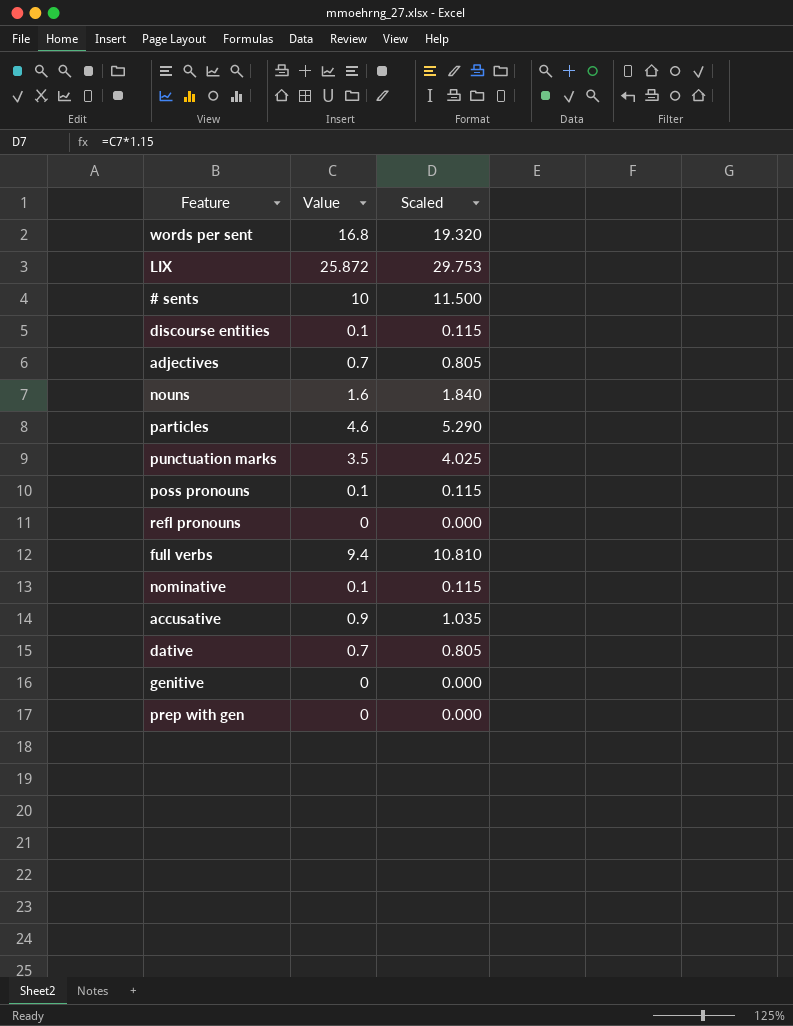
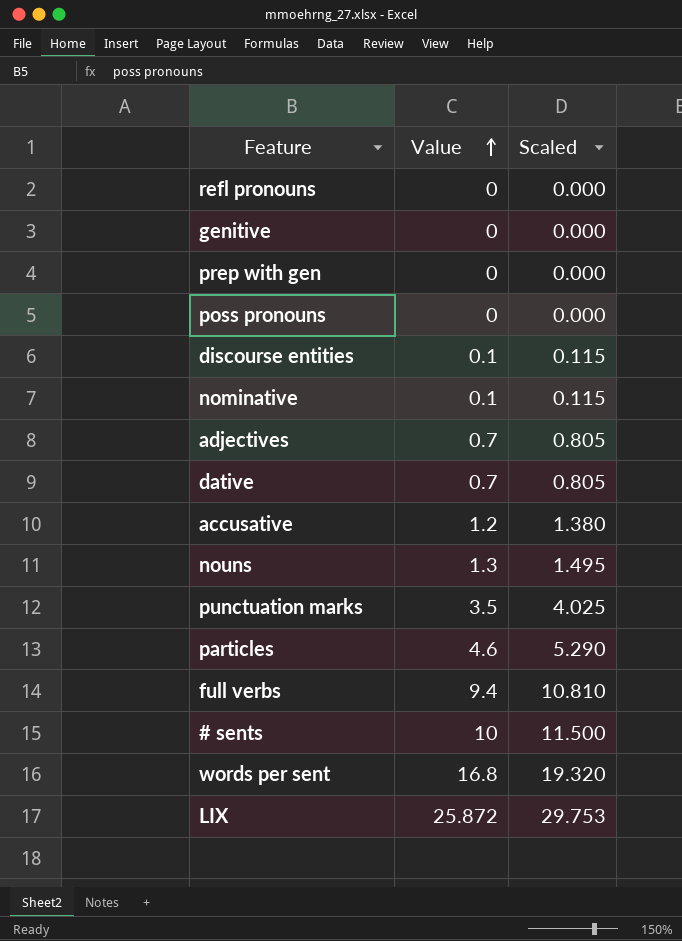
row order: none -> Value ascending
poss pronouns | Value: 0.1 -> 0
poss pronouns | Scaled: 0.115 -> 0.000
accusative | Value: 0.9 -> 1.2
accusative | Scaled: 1.035 -> 1.380
nouns | Value: 1.6 -> 1.3
nouns | Scaled: 1.840 -> 1.495

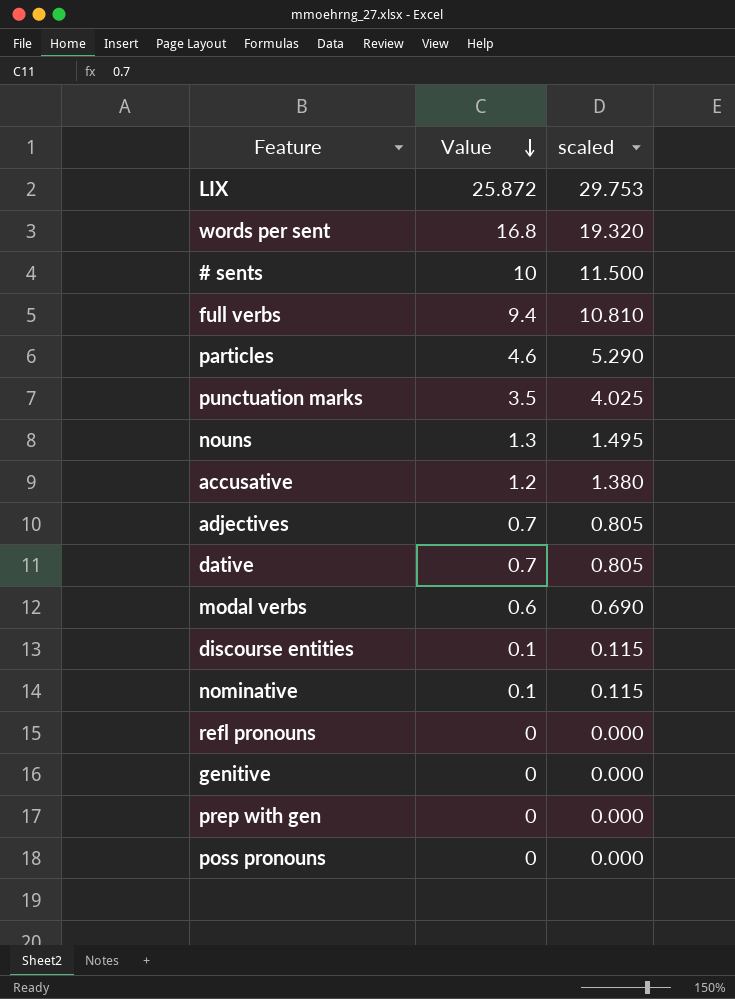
row order: Value ascending -> Value descending
column name: Scaled -> scaled
row modal verbs: none -> 0.6 | 0.690

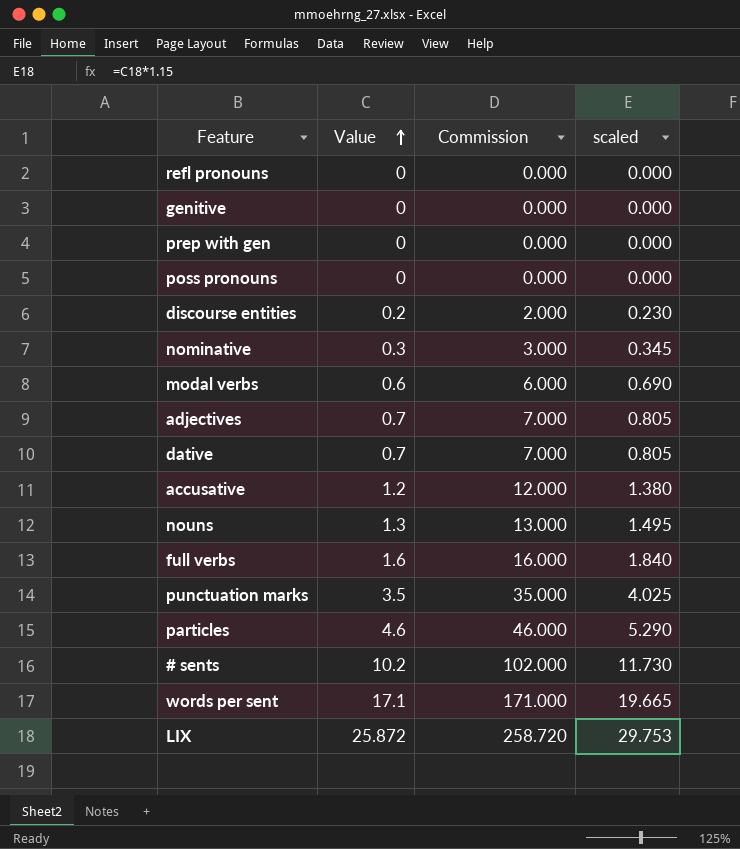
row order: Value descending -> Value ascending
column Commission | formula: none -> [Value] * 10
discourse entities | Value: 0.1 -> 0.2
discourse entities | scaled: 0.115 -> 0.230
nominative | Value: 0.1 -> 0.3
nominative | scaled: 0.115 -> 0.345
full verbs | Value: 9.4 -> 1.6
full verbs | scaled: 10.810 -> 1.840
# sents | Value: 10 -> 10.2
# sents | scaled: 11.500 -> 11.730
words per sent | Value: 16.8 -> 17.1
words per sent | scaled: 19.320 -> 19.665

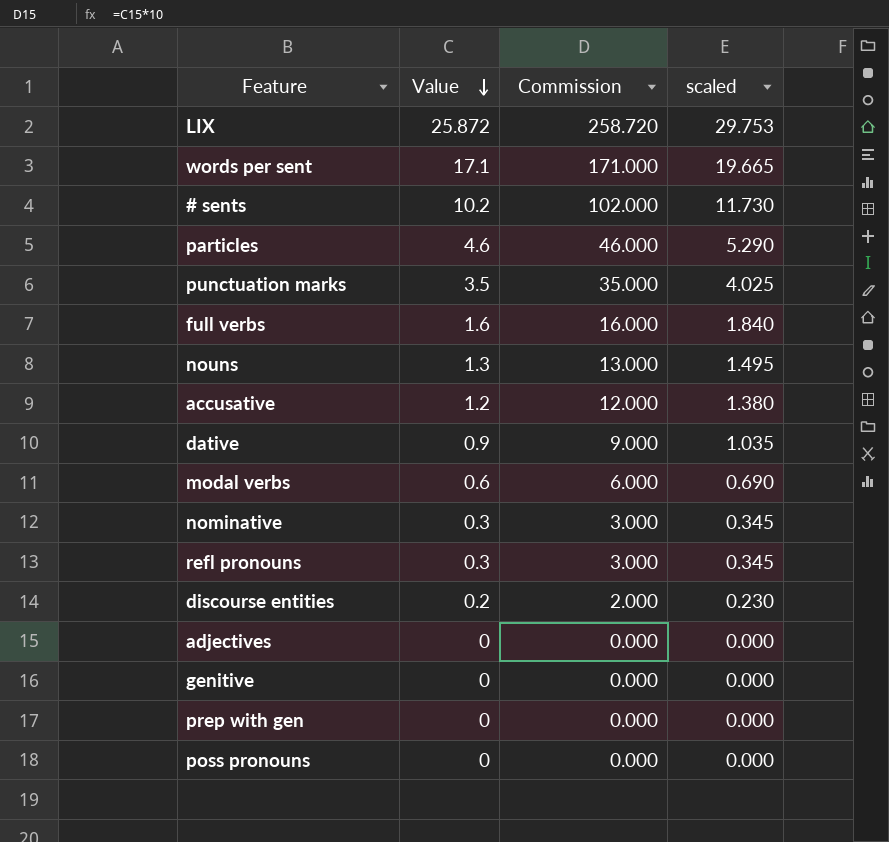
row order: Value ascending -> Value descending
dative | Value: 0.7 -> 0.9
dative | Commission: 7.000 -> 9.000
dative | scaled: 0.805 -> 1.035
refl pronouns | Value: 0 -> 0.3
refl pronouns | Commission: 0.000 -> 3.000
refl pronouns | scaled: 0.000 -> 0.345
adjectives | Value: 0.7 -> 0
adjectives | Commission: 7.000 -> 0.000
adjectives | scaled: 0.805 -> 0.000

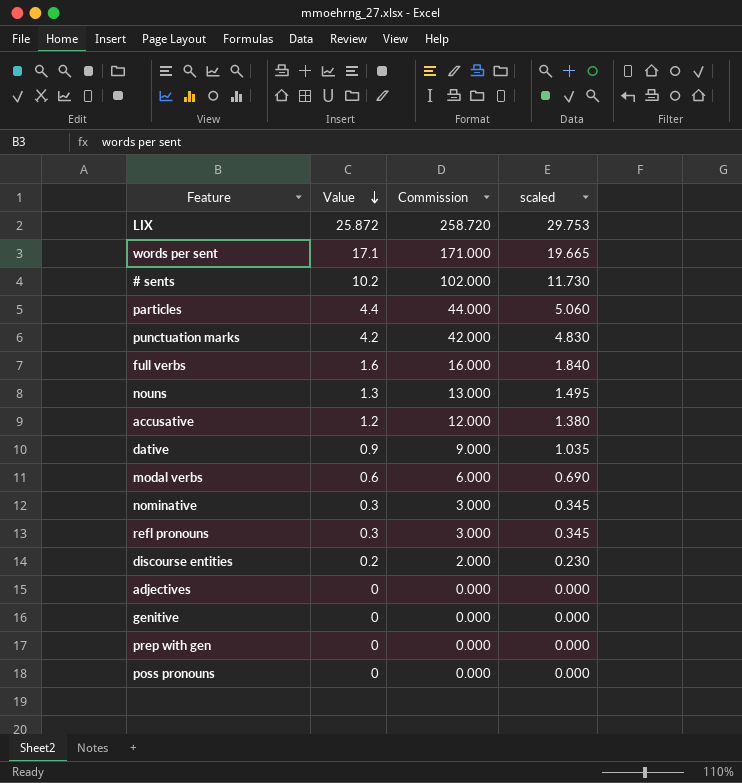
particles | Value: 4.6 -> 4.4
particles | Commission: 46.000 -> 44.000
particles | scaled: 5.290 -> 5.060
punctuation marks | Value: 3.5 -> 4.2
punctuation marks | Commission: 35.000 -> 42.000
punctuation marks | scaled: 4.025 -> 4.830

